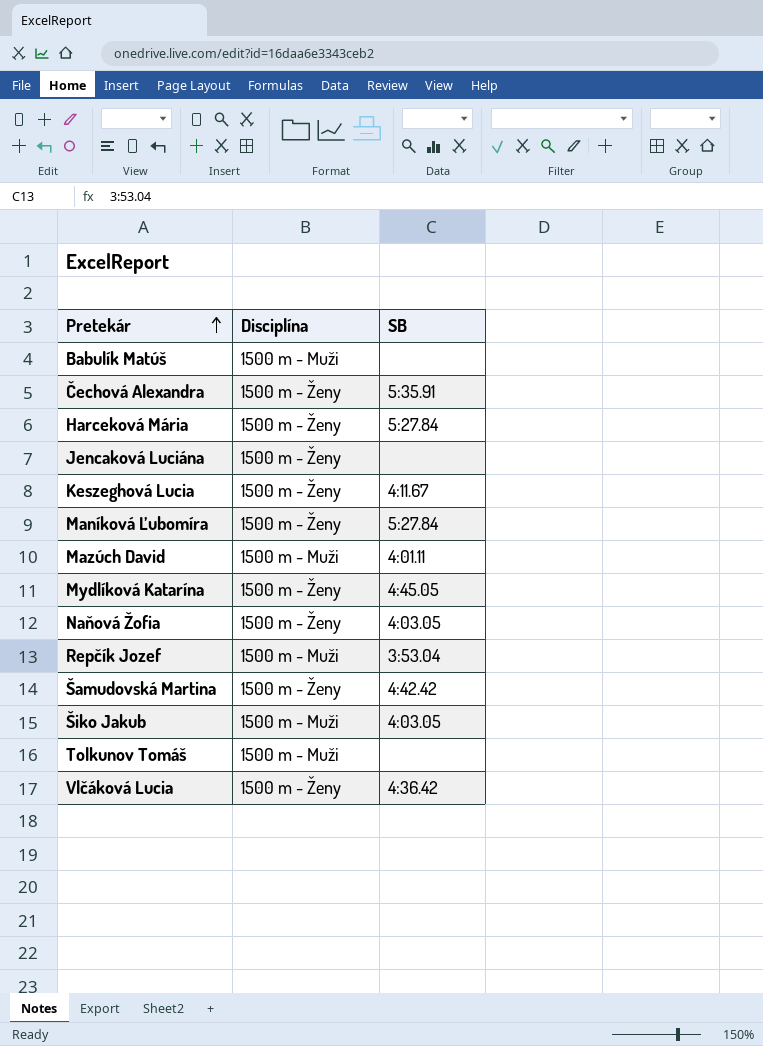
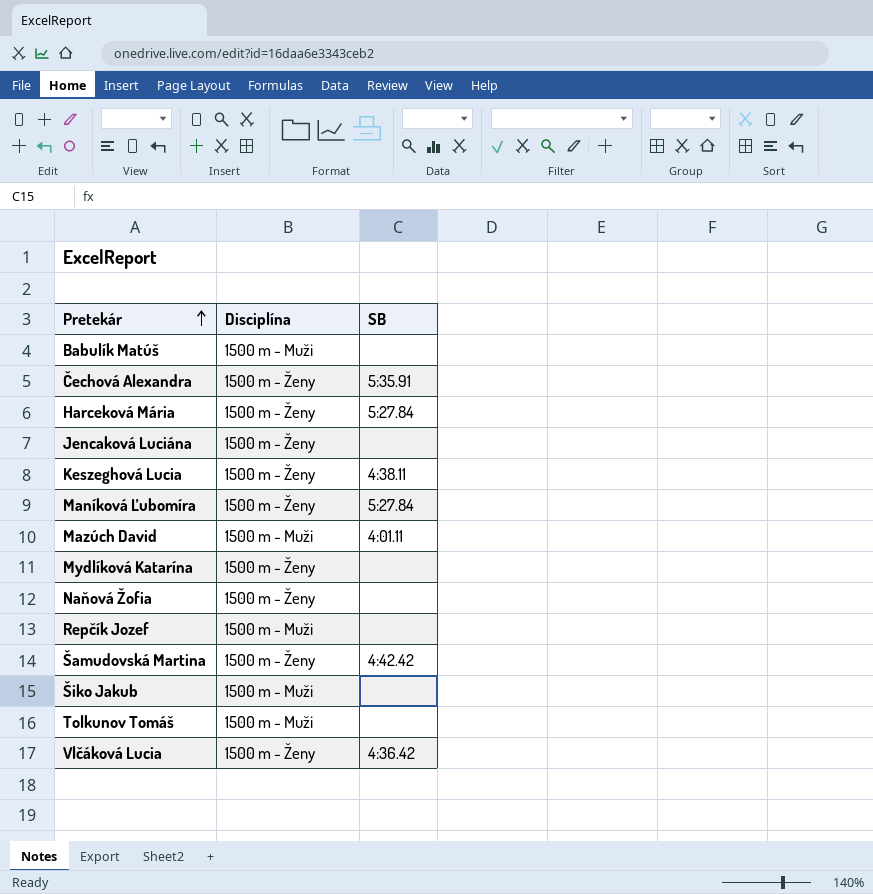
Keszeghová Lucia | SB: 4:11.67 -> 4:38.11
Mydlíková Katarína | SB: 4:45.05 -> none
Naňová Žofia | SB: 4:03.05 -> none
Repčík Jozef | SB: 3:53.04 -> none
Šiko Jakub | SB: 4:03.05 -> none

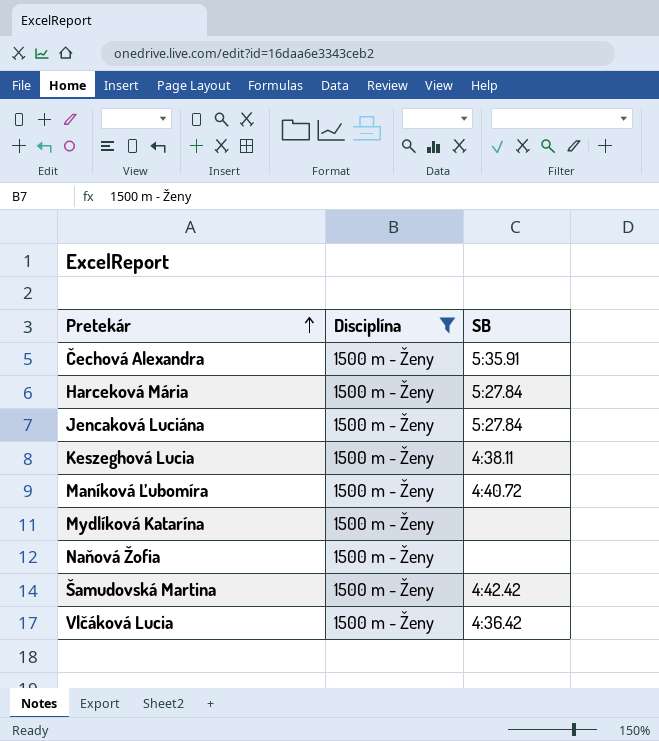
filter: none -> Disciplína = 1500 m - Ženy
Jencaková Luciána | SB: none -> 5:27.84
Maníková Ľubomíra | SB: 5:27.84 -> 4:40.72

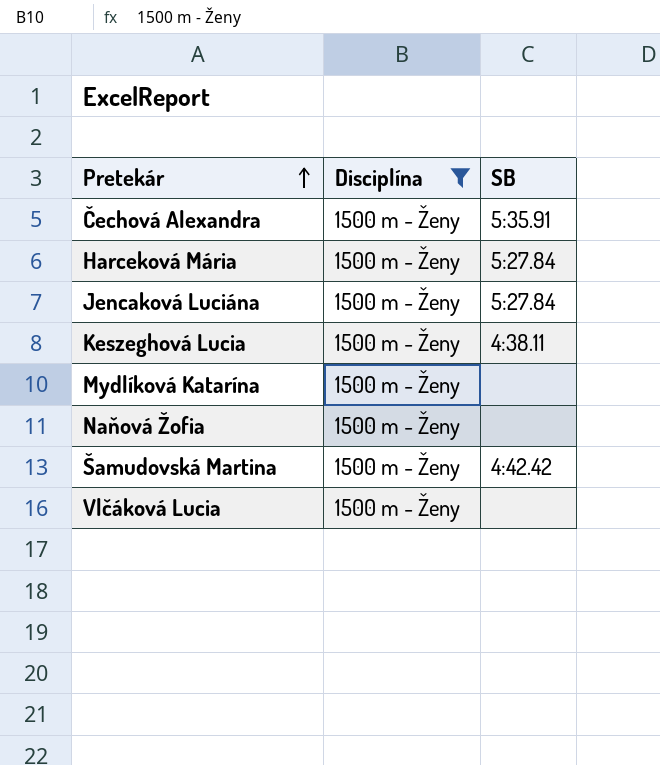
row Maníková Ľubomíra: 1500 m - Ženy | 4:40.72 -> none
Vlčáková Lucia | SB: 4:36.42 -> none

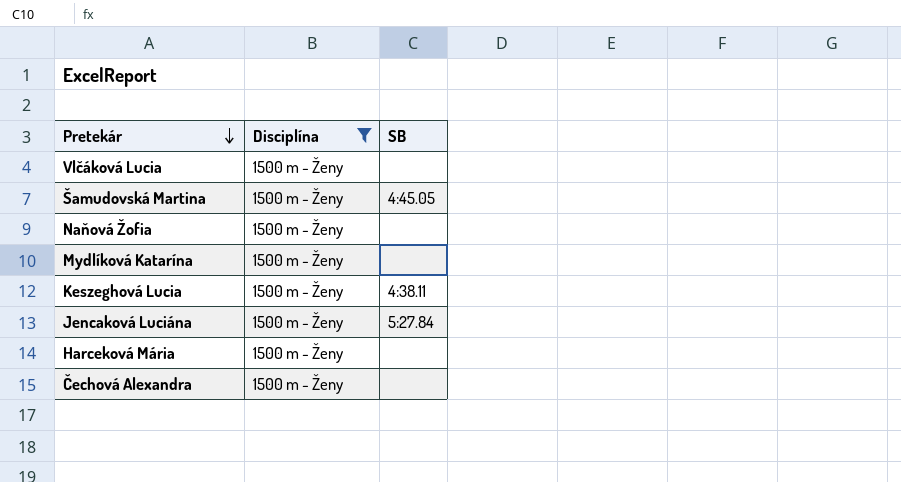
row order: Pretekár ascending -> Pretekár descending
Šamudovská Martina | SB: 4:42.42 -> 4:45.05
Harceková Mária | SB: 5:27.84 -> none
Čechová Alexandra | SB: 5:35.91 -> none

